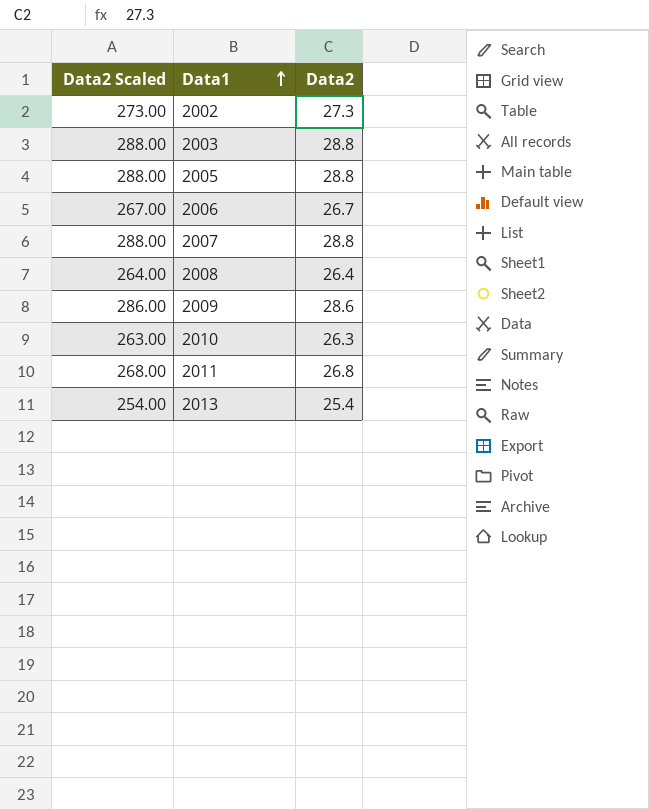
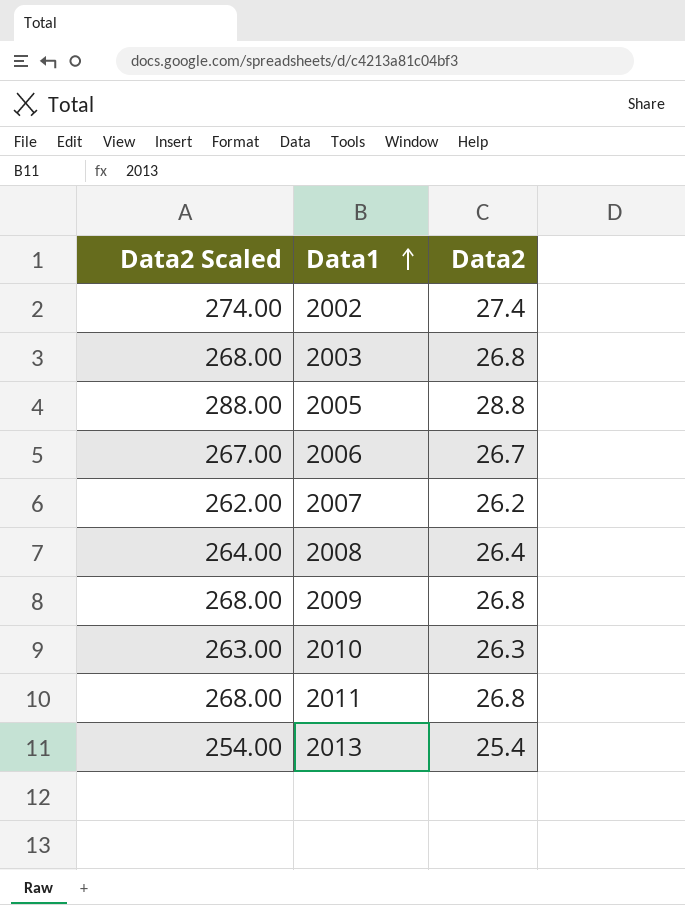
2002 | Data2 Scaled: 273.00 -> 274.00
2002 | Data2: 27.3 -> 27.4
2003 | Data2 Scaled: 288.00 -> 268.00
2003 | Data2: 28.8 -> 26.8
2007 | Data2 Scaled: 288.00 -> 262.00
2007 | Data2: 28.8 -> 26.2
2009 | Data2 Scaled: 286.00 -> 268.00
2009 | Data2: 28.6 -> 26.8

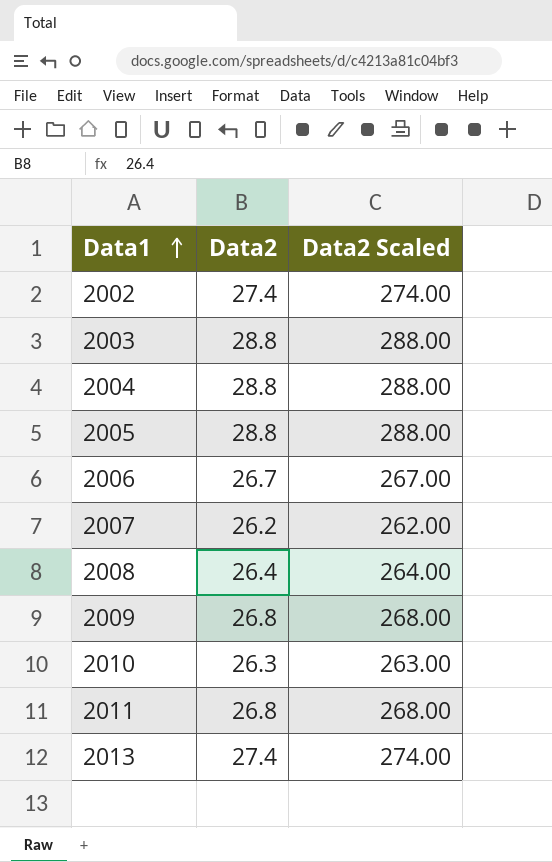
column Data2 Scaled | position: 1 -> 3
2003 | Data2: 26.8 -> 28.8
2003 | Data2 Scaled: 268.00 -> 288.00
row 2004: none -> 28.8 | 288.00
2013 | Data2: 25.4 -> 27.4
2013 | Data2 Scaled: 254.00 -> 274.00

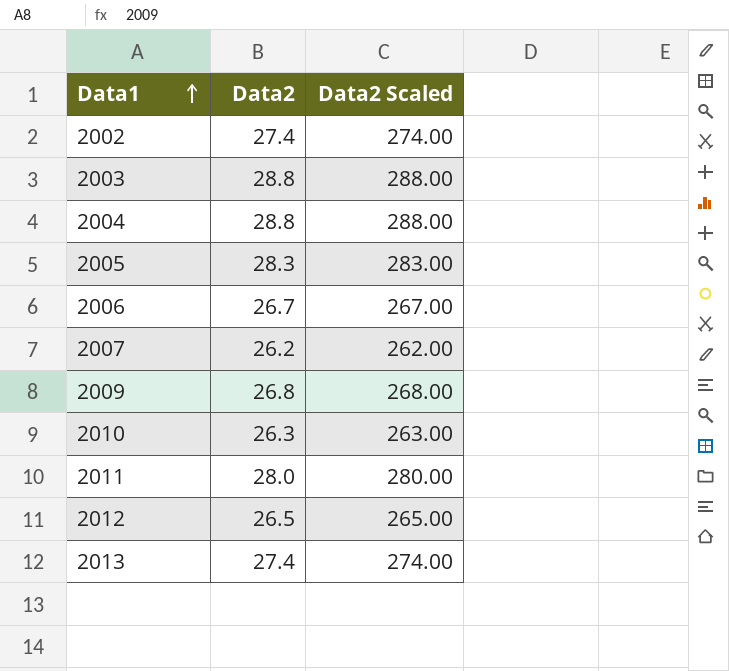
row 2008: 26.4 | 264.00 -> none
2005 | Data2: 28.8 -> 28.3
2005 | Data2 Scaled: 288.00 -> 283.00
2011 | Data2: 26.8 -> 28.0
2011 | Data2 Scaled: 268.00 -> 280.00
row 2012: none -> 26.5 | 265.00

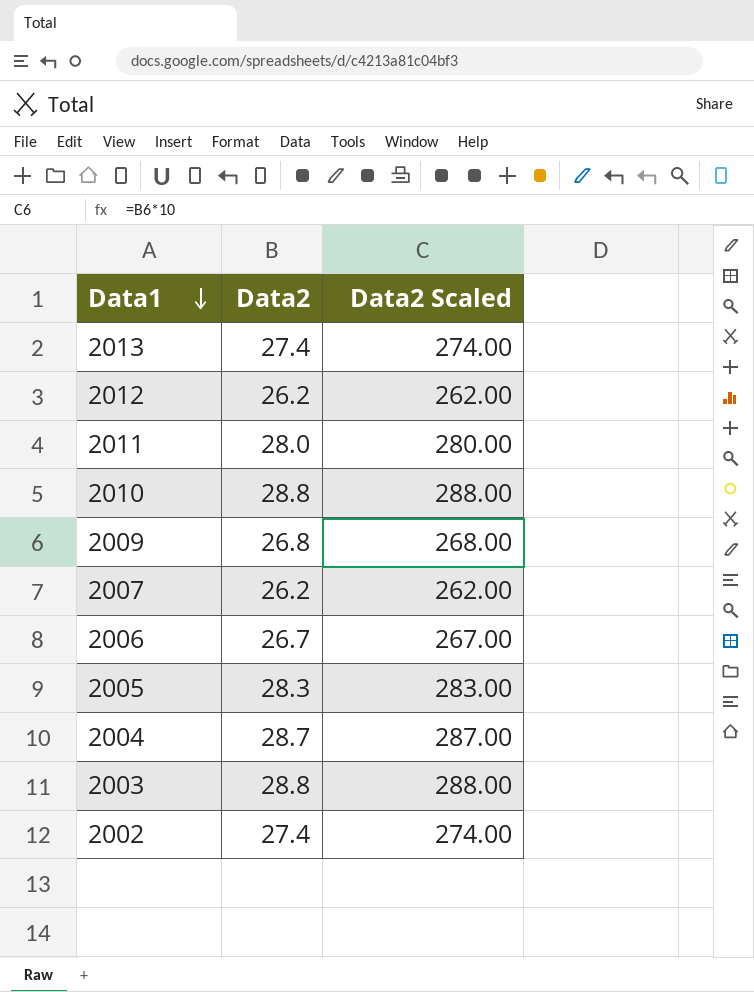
row order: Data1 ascending -> Data1 descending
2012 | Data2: 26.5 -> 26.2
2012 | Data2 Scaled: 265.00 -> 262.00
2010 | Data2: 26.3 -> 28.8
2010 | Data2 Scaled: 263.00 -> 288.00
2004 | Data2: 28.8 -> 28.7
2004 | Data2 Scaled: 288.00 -> 287.00

